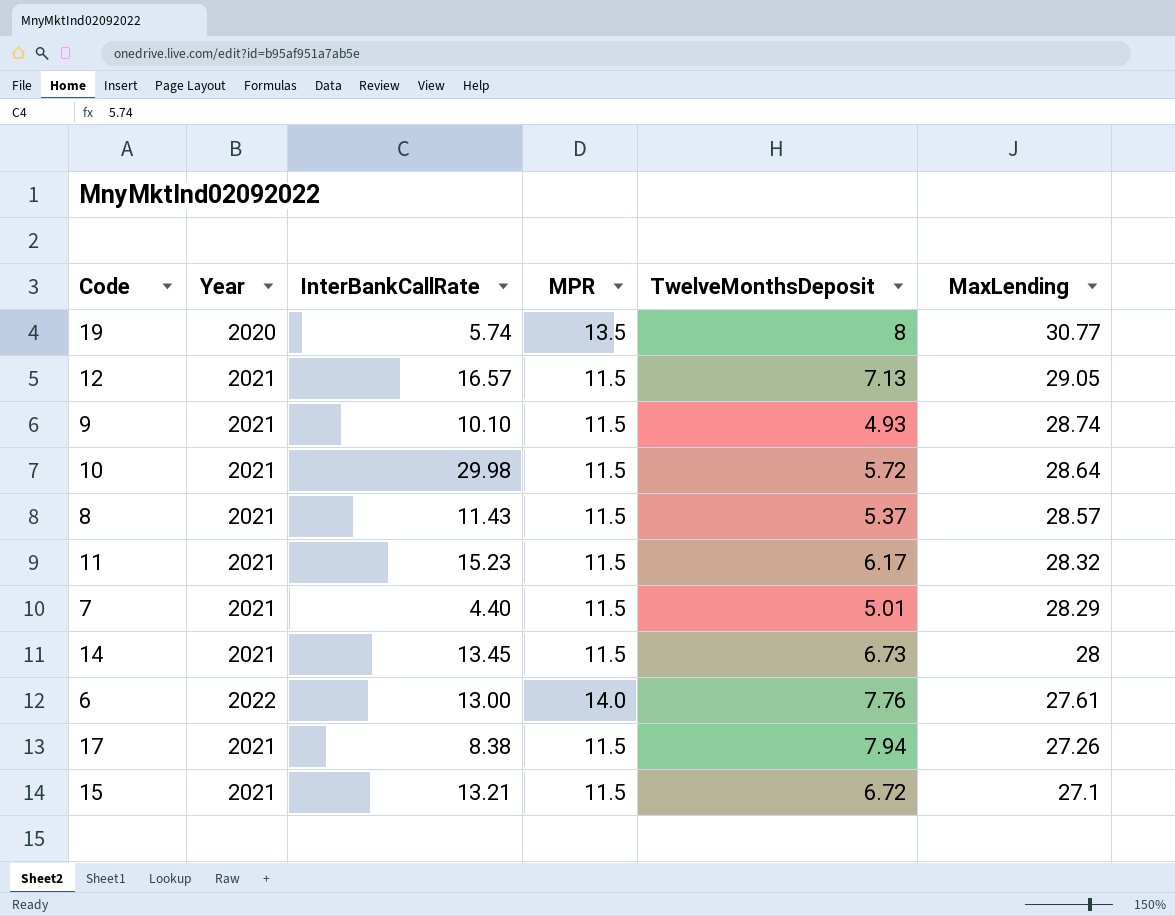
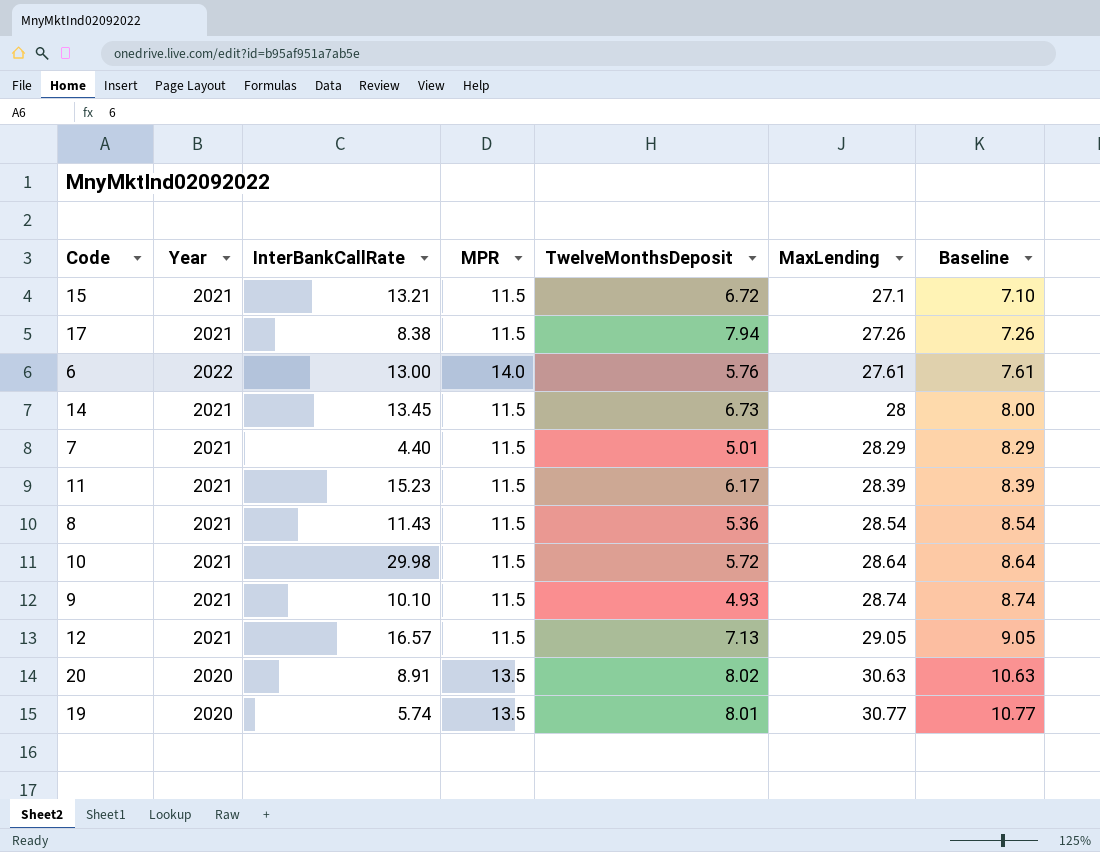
row order: MaxLending descending -> MaxLending ascending
column Baseline | formula: none -> [MaxLending] - 20
6 | TwelveMonthsDeposit: 7.76 -> 5.76
11 | MaxLending: 28.32 -> 28.39
8 | TwelveMonthsDeposit: 5.37 -> 5.36
8 | MaxLending: 28.57 -> 28.54
row 20: none -> 2020 | 8.91 | 13.5 | 8.02 | 30.63 | 10.63
19 | TwelveMonthsDeposit: 8 -> 8.01

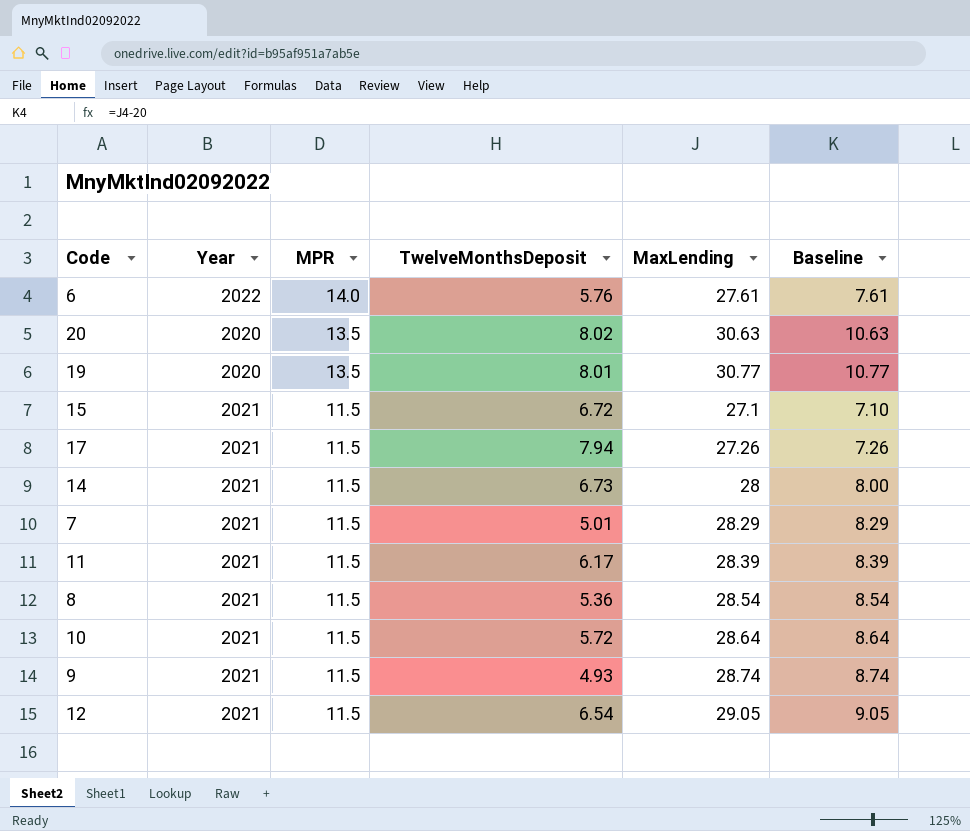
row order: MaxLending ascending -> MPR descending
column InterBankCallRate | position: 3 -> none
12 | TwelveMonthsDeposit: 7.13 -> 6.54

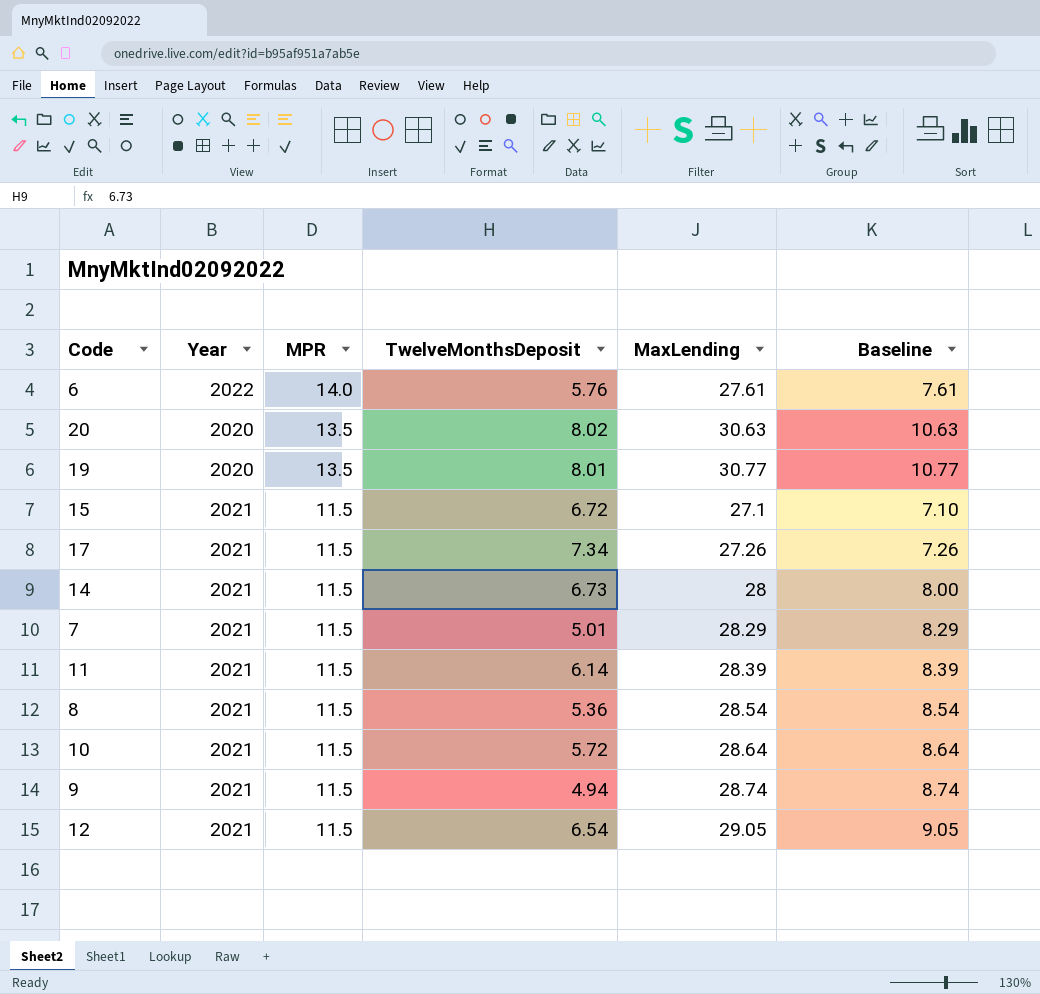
17 | TwelveMonthsDeposit: 7.94 -> 7.34
11 | TwelveMonthsDeposit: 6.17 -> 6.14
9 | TwelveMonthsDeposit: 4.93 -> 4.94

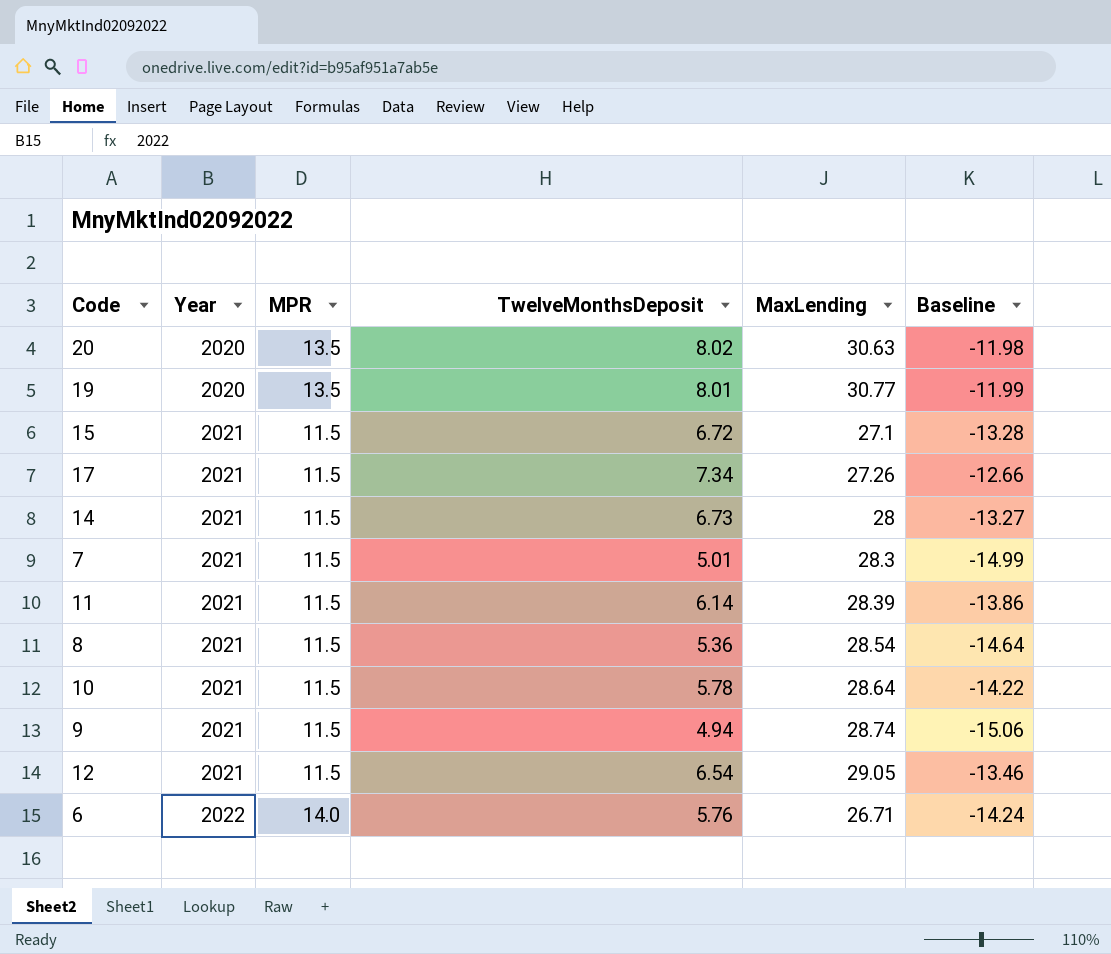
row order: MPR descending -> Year ascending
column Baseline | formula: [MaxLending] - 20 -> [TwelveMonthsDeposit] - 20
7 | MaxLending: 28.29 -> 28.3
10 | TwelveMonthsDeposit: 5.72 -> 5.78
6 | MaxLending: 27.61 -> 26.71

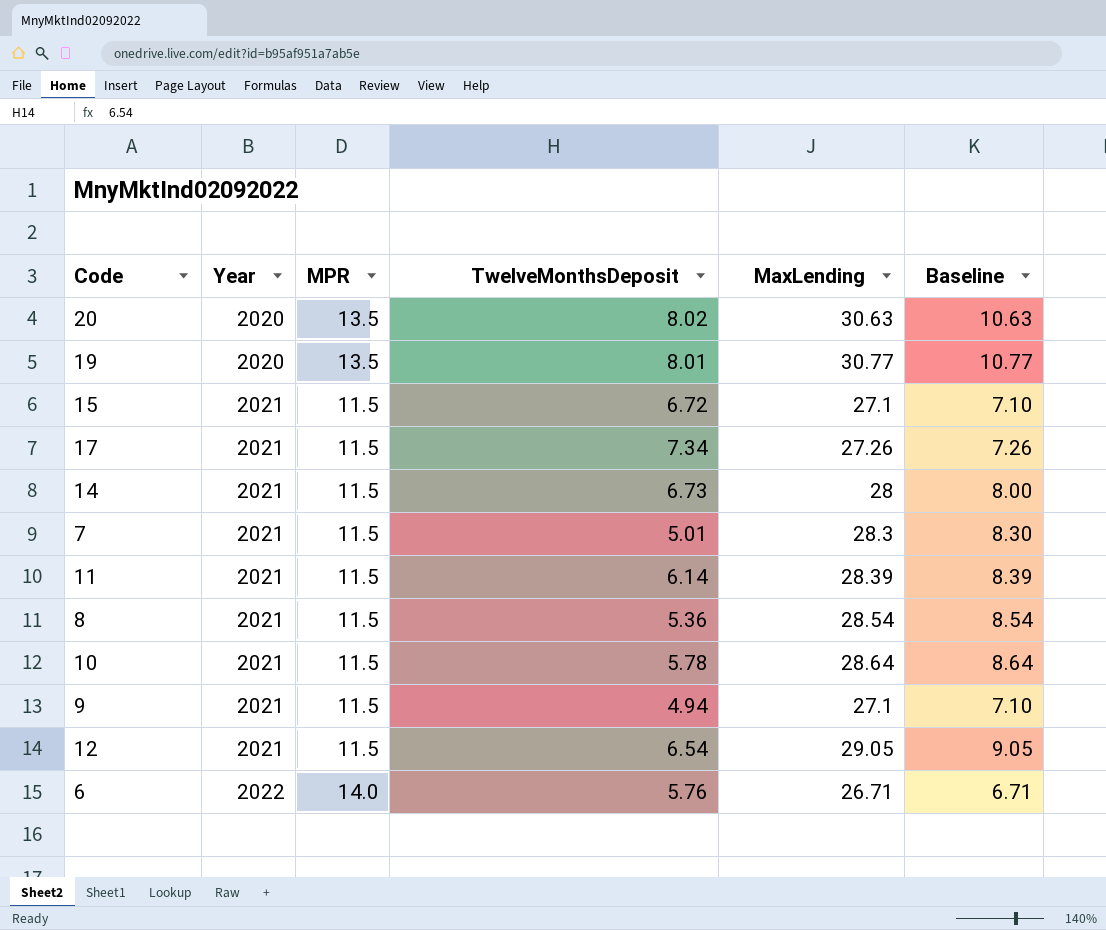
column Baseline | formula: [TwelveMonthsDeposit] - 20 -> [MaxLending] - 20
9 | MaxLending: 28.74 -> 27.1

